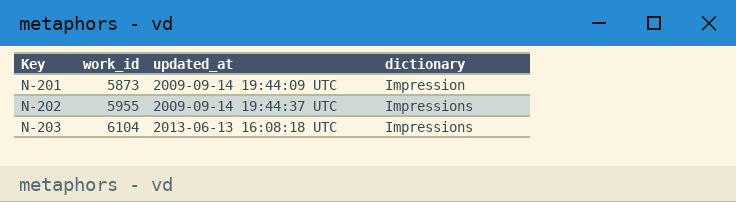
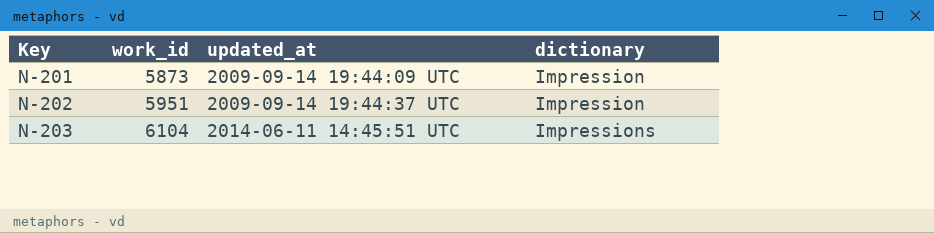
N-202 | work_id: 5955 -> 5951
N-202 | dictionary: Impressions -> Impression
N-203 | updated_at: 2013-06-13 16:08:18 UTC -> 2014-06-11 14:45:51 UTC

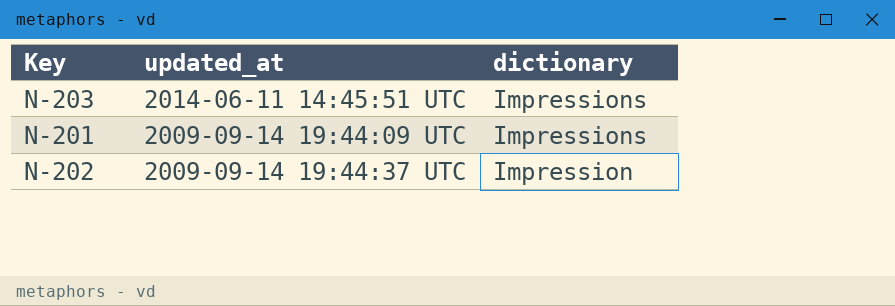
row order: Key ascending -> dictionary descending
column work_id | position: 2 -> none
N-201 | dictionary: Impression -> Impressions

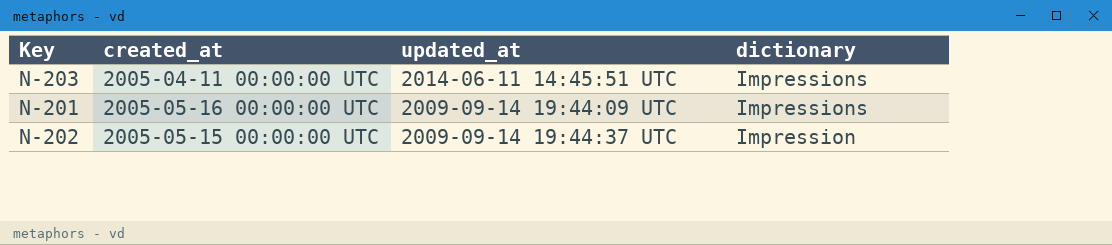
column created_at | position: none -> 2

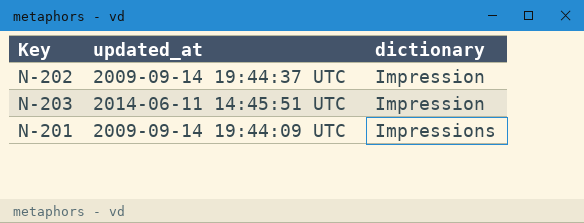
row order: dictionary descending -> dictionary ascending
column created_at | position: 2 -> none
N-203 | dictionary: Impressions -> Impression

